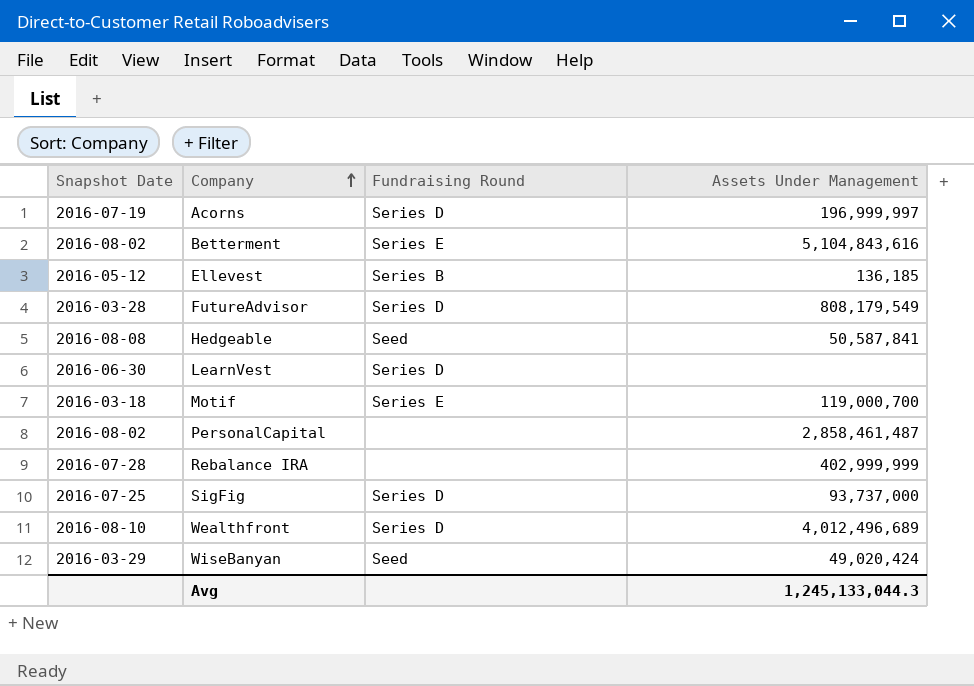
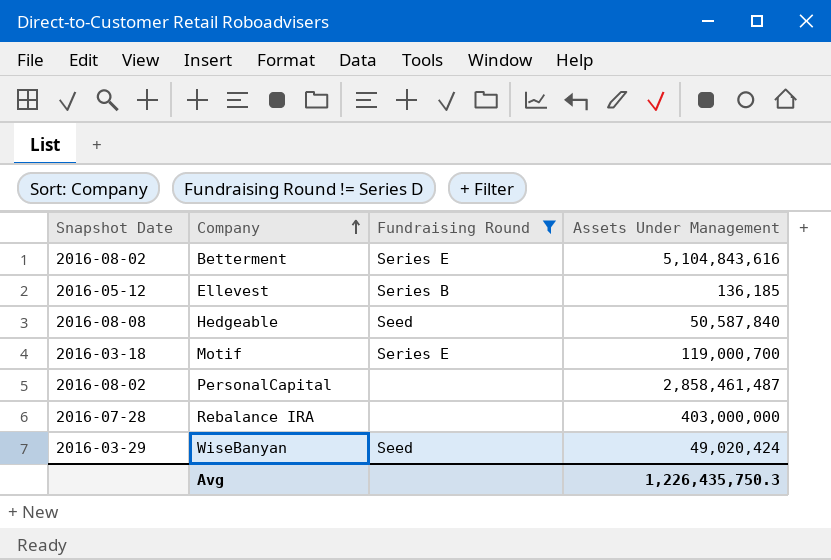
filter: none -> Fundraising Round != Series D
Hedgeable | Assets Under Management: 50,587,841 -> 50,587,840
Rebalance IRA | Assets Under Management: 402,999,999 -> 403,000,000
Avg | Assets Under Management: 1,245,133,044.3 -> 1,226,435,750.3

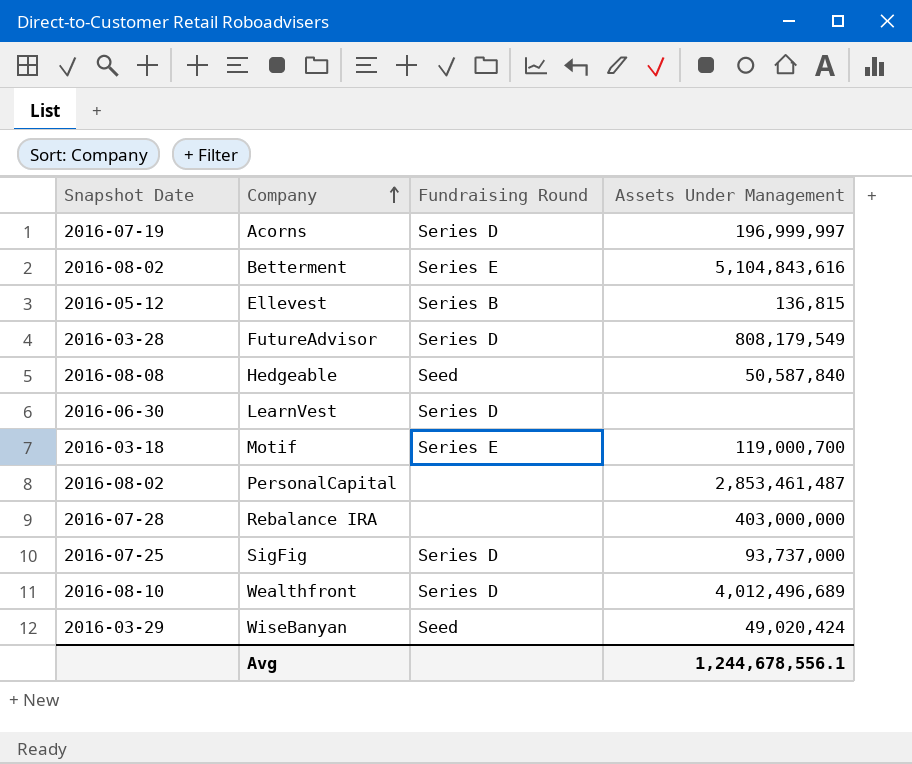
filter: Fundraising Round != Series D -> none
Ellevest | Assets Under Management: 136,185 -> 136,815
PersonalCapital | Assets Under Management: 2,858,461,487 -> 2,853,461,487
Avg | Assets Under Management: 1,226,435,750.3 -> 1,244,678,556.1

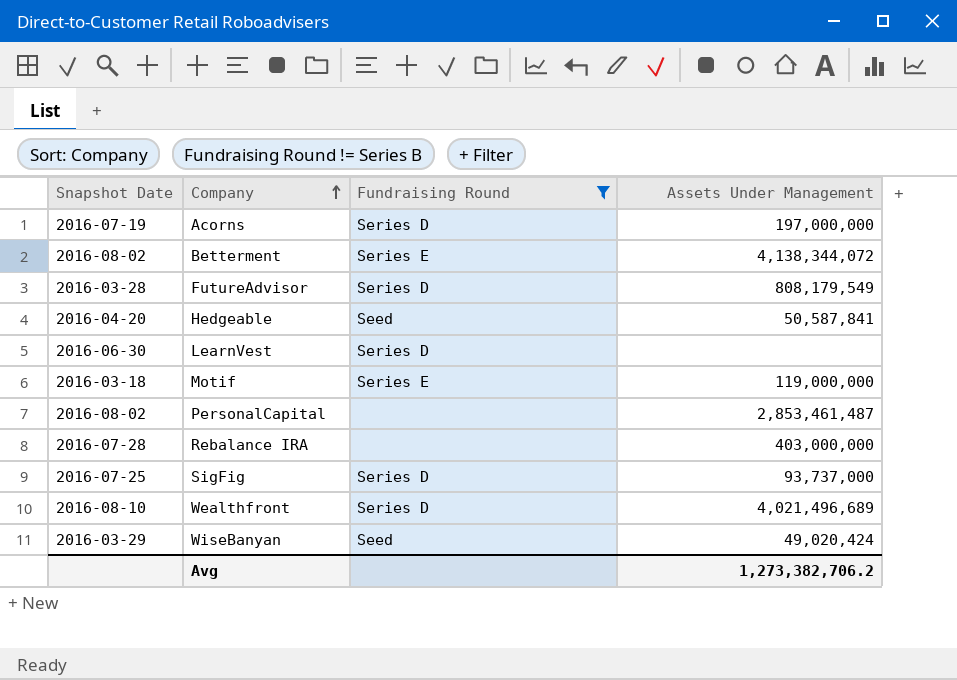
filter: none -> Fundraising Round != Series B
Acorns | Assets Under Management: 196,999,997 -> 197,000,000
Betterment | Assets Under Management: 5,104,843,616 -> 4,138,344,072
Hedgeable | Snapshot Date: 2016-08-08 -> 2016-04-20
Hedgeable | Assets Under Management: 50,587,840 -> 50,587,841
Motif | Assets Under Management: 119,000,700 -> 119,000,000
Wealthfront | Assets Under Management: 4,012,496,689 -> 4,021,496,689
Avg | Assets Under Management: 1,244,678,556.1 -> 1,273,382,706.2

